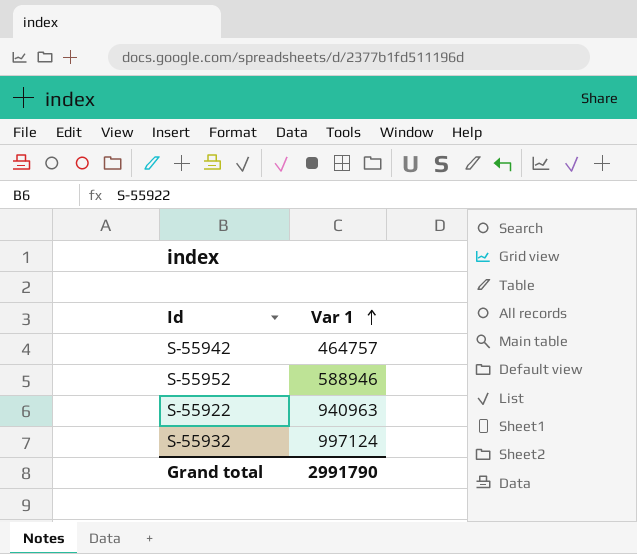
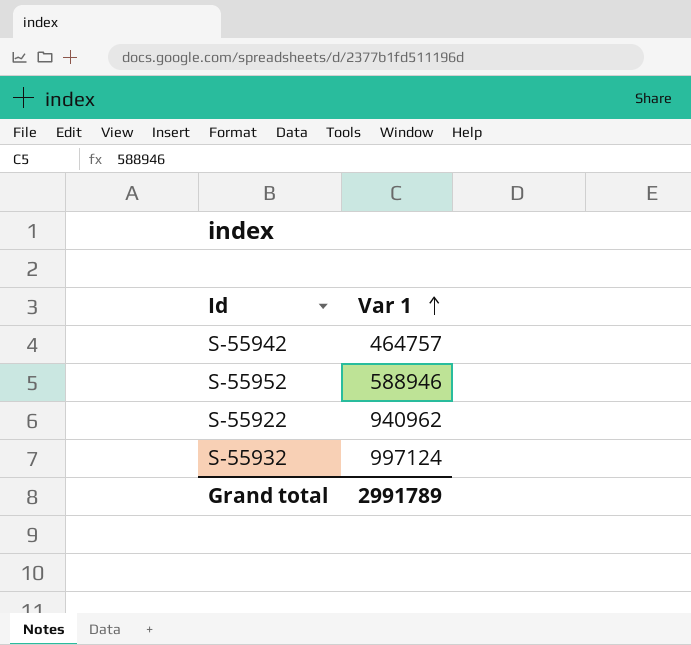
S-55922 | Var 1: 940963 -> 940962
Grand total | Var 1: 2991790 -> 2991789

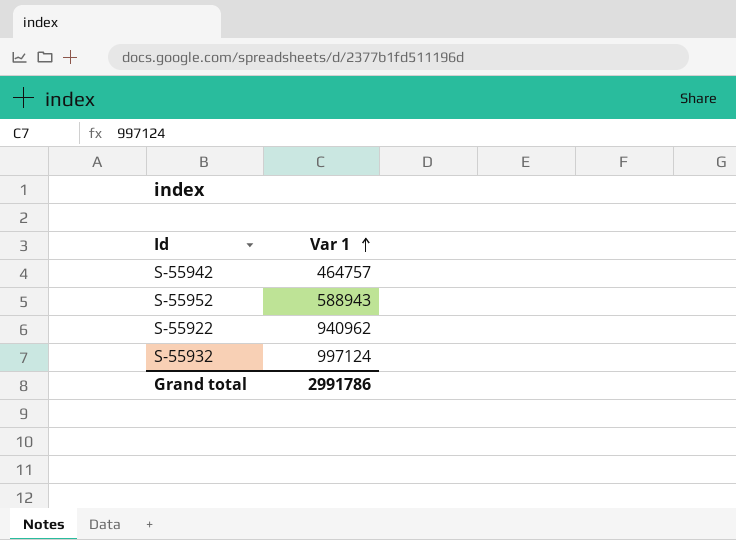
S-55952 | Var 1: 588946 -> 588943
Grand total | Var 1: 2991789 -> 2991786

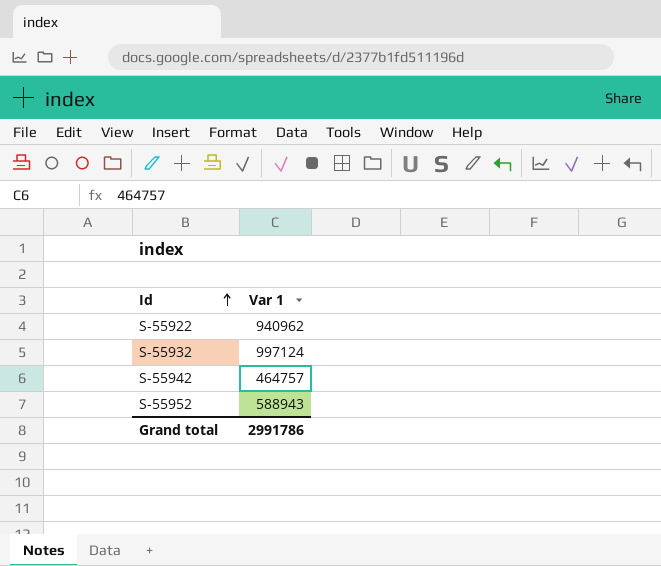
row order: Var 1 ascending -> Id ascending

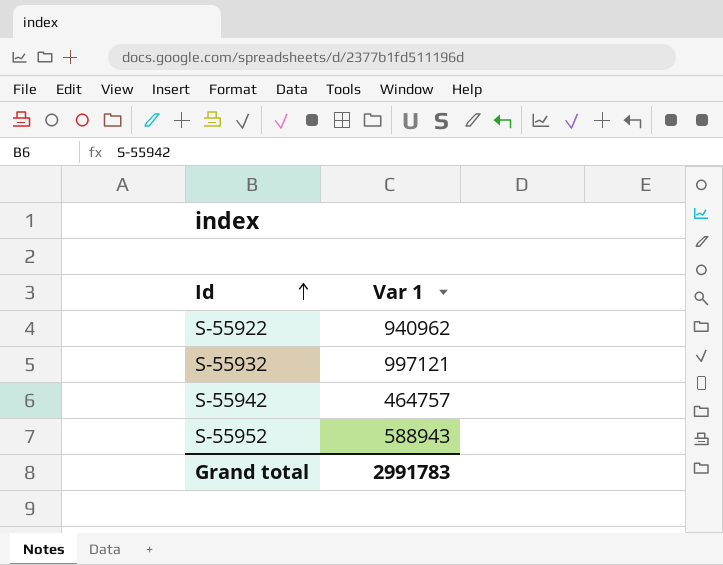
S-55932 | Var 1: 997124 -> 997121
Grand total | Var 1: 2991786 -> 2991783

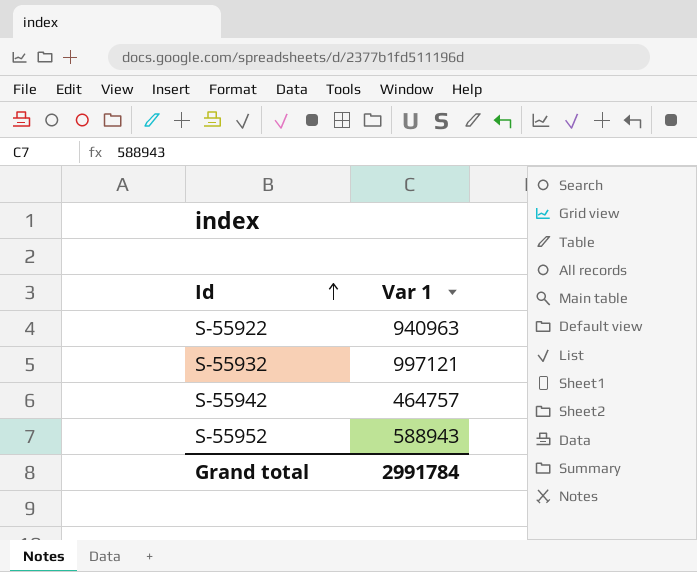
S-55922 | Var 1: 940962 -> 940963
Grand total | Var 1: 2991783 -> 2991784

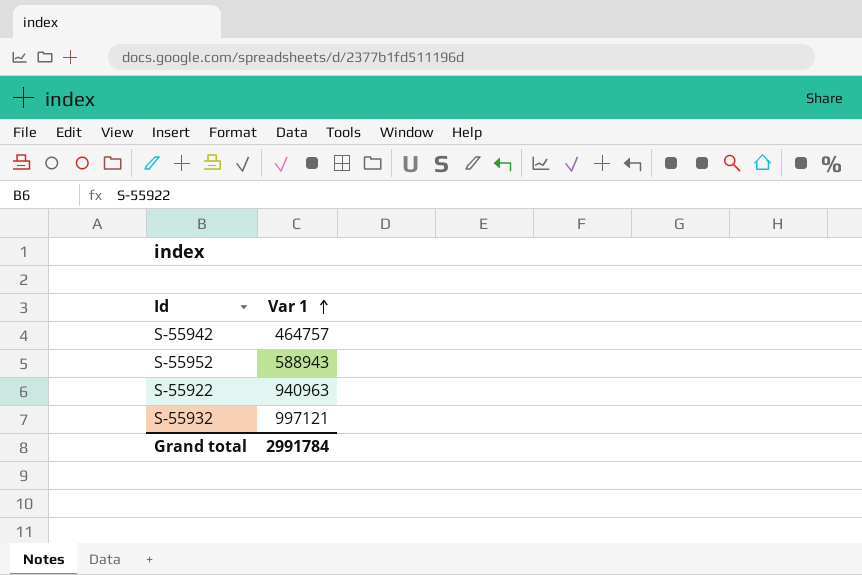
row order: Id ascending -> Var 1 ascending

